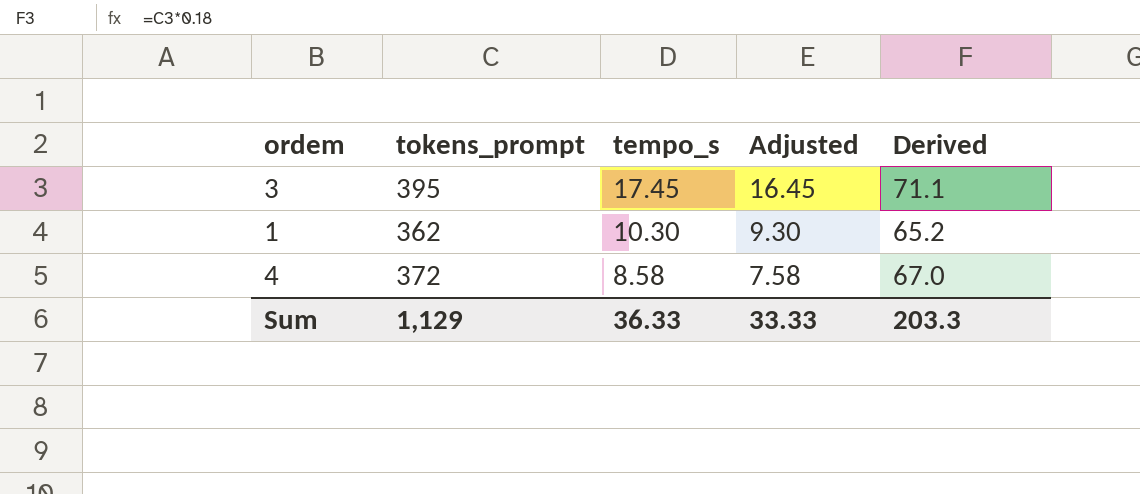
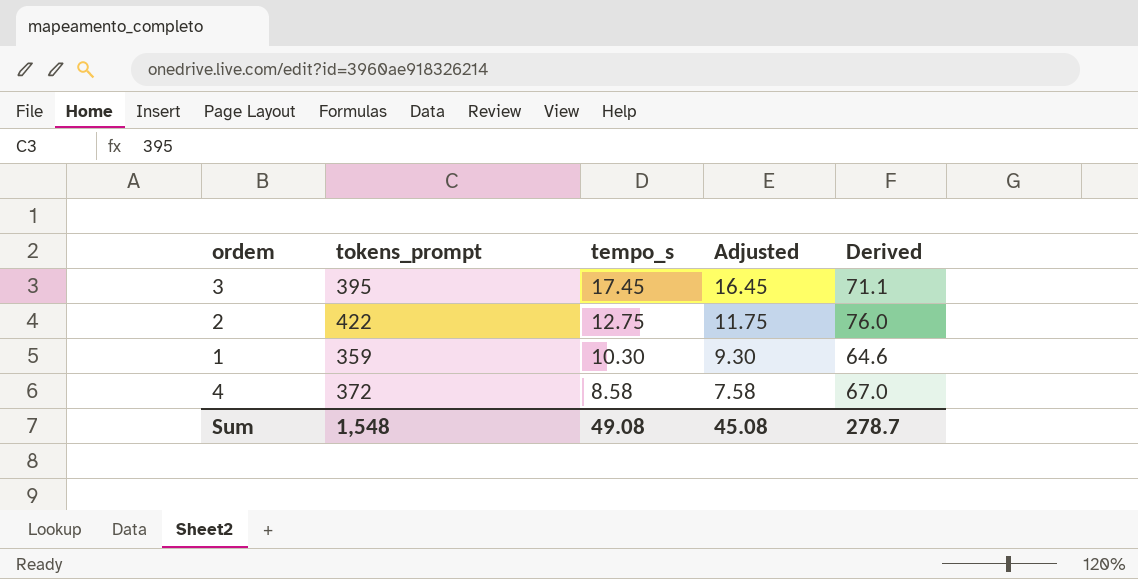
row 2: none -> 422 | 12.75 | 11.75 | 76.0
1 | tokens_prompt: 362 -> 359
1 | Derived: 65.2 -> 64.6
Sum | tokens_prompt: 1,129 -> 1,548
Sum | tempo_s: 36.33 -> 49.08
Sum | Adjusted: 33.33 -> 45.08
Sum | Derived: 203.3 -> 278.7

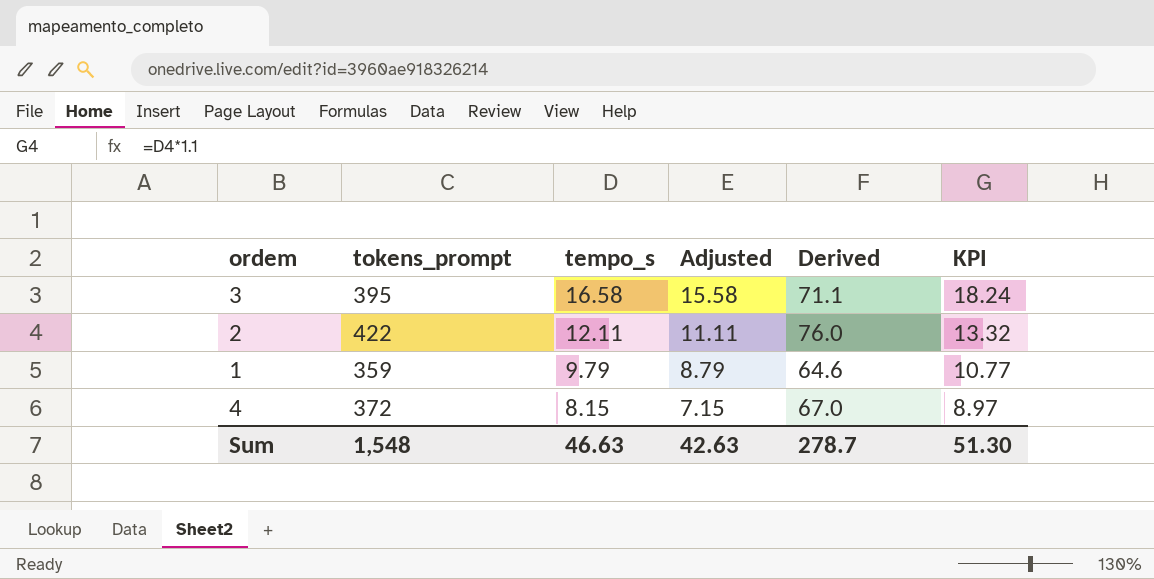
column KPI | formula: none -> [tempo_s] * 1.1
3 | tempo_s: 17.45 -> 16.58
3 | Adjusted: 16.45 -> 15.58
2 | tempo_s: 12.75 -> 12.11
2 | Adjusted: 11.75 -> 11.11
1 | tempo_s: 10.30 -> 9.79
1 | Adjusted: 9.30 -> 8.79
4 | tempo_s: 8.58 -> 8.15
4 | Adjusted: 7.58 -> 7.15
Sum | tempo_s: 49.08 -> 46.63
Sum | Adjusted: 45.08 -> 42.63

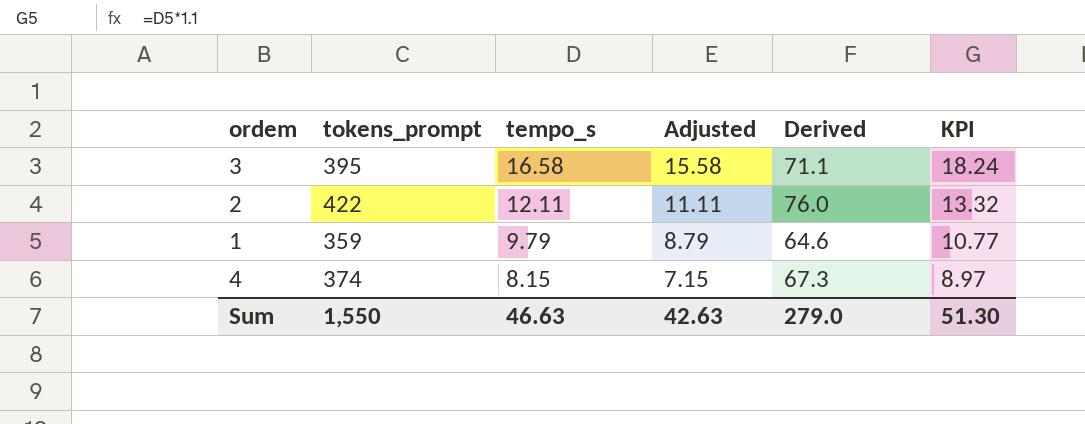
4 | tokens_prompt: 372 -> 374
4 | Derived: 67.0 -> 67.3
Sum | tokens_prompt: 1,548 -> 1,550
Sum | Derived: 278.7 -> 279.0

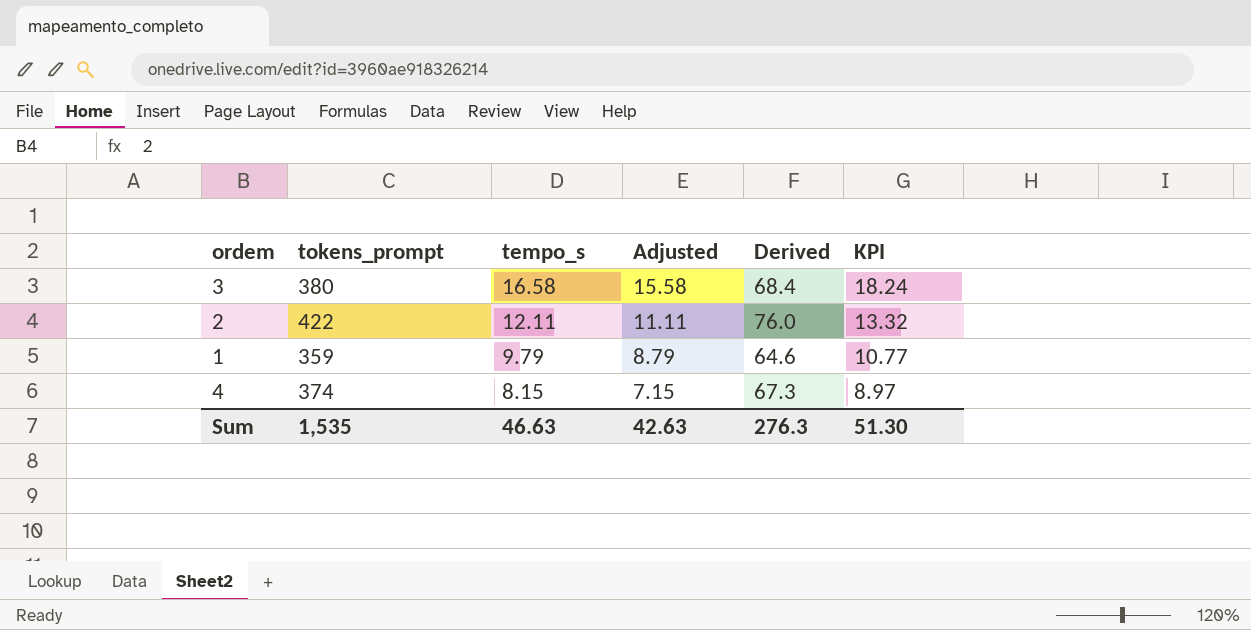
3 | tokens_prompt: 395 -> 380
3 | Derived: 71.1 -> 68.4
Sum | tokens_prompt: 1,550 -> 1,535
Sum | Derived: 279.0 -> 276.3

